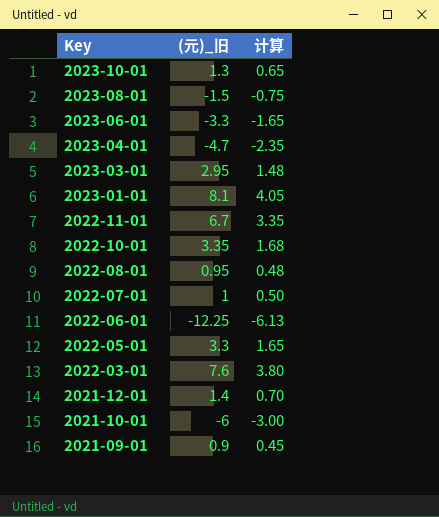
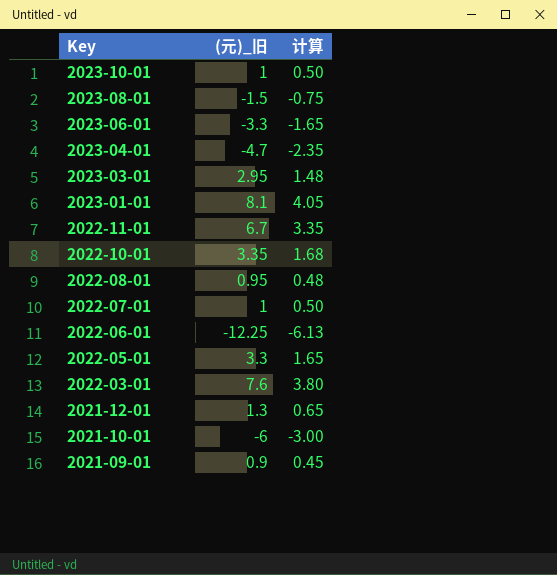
2023-10-01 | (元)_旧: 1.3 -> 1
2023-10-01 | 计算: 0.65 -> 0.50
2021-12-01 | (元)_旧: 1.4 -> 1.3
2021-12-01 | 计算: 0.70 -> 0.65

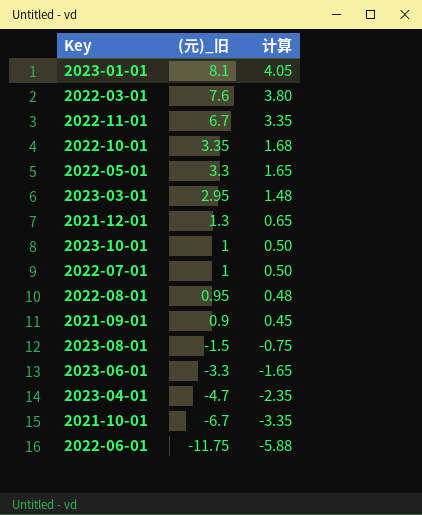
row order: Key descending -> (元)_旧 descending
2021-10-01 | (元)_旧: -6 -> -6.7
2021-10-01 | 计算: -3.00 -> -3.35
2022-06-01 | (元)_旧: -12.25 -> -11.75
2022-06-01 | 计算: -6.13 -> -5.88

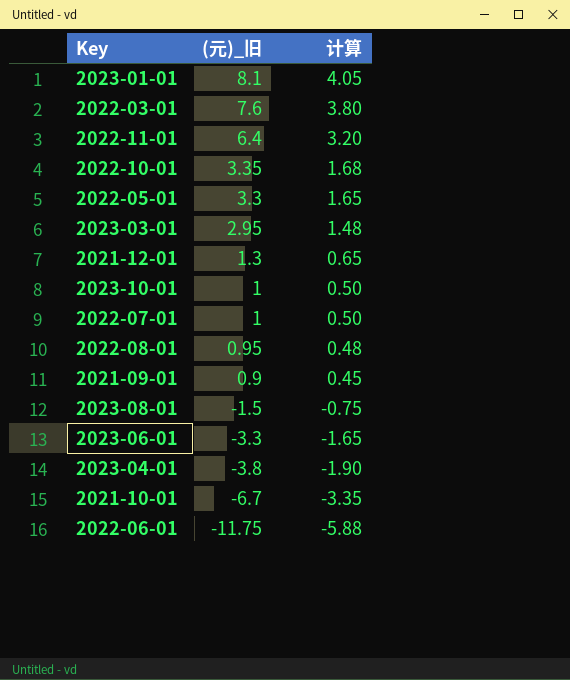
2022-11-01 | (元)_旧: 6.7 -> 6.4
2022-11-01 | 计算: 3.35 -> 3.20
2023-04-01 | (元)_旧: -4.7 -> -3.8
2023-04-01 | 计算: -2.35 -> -1.90

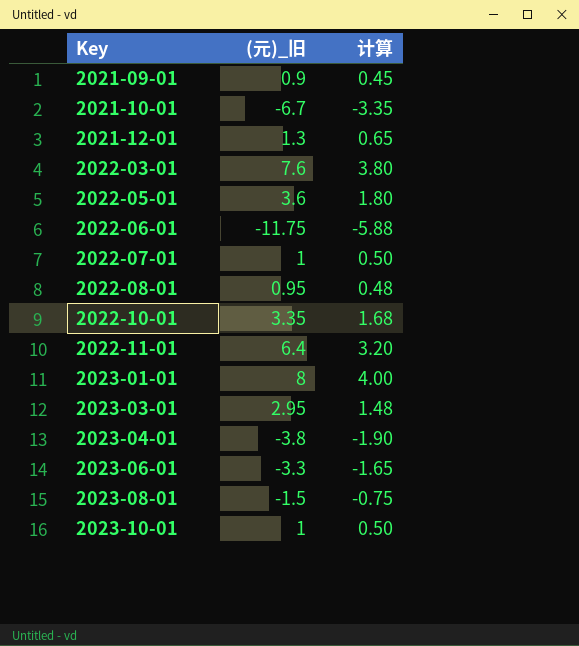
row order: (元)_旧 descending -> Key ascending
2022-05-01 | (元)_旧: 3.3 -> 3.6
2022-05-01 | 计算: 1.65 -> 1.80
2023-01-01 | (元)_旧: 8.1 -> 8
2023-01-01 | 计算: 4.05 -> 4.00

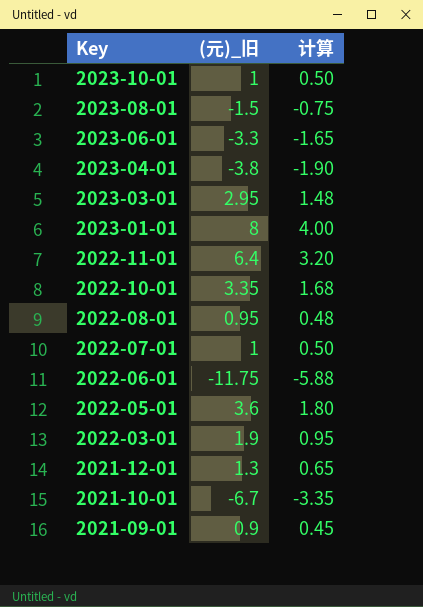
row order: Key ascending -> Key descending
2022-03-01 | (元)_旧: 7.6 -> 1.9
2022-03-01 | 计算: 3.80 -> 0.95

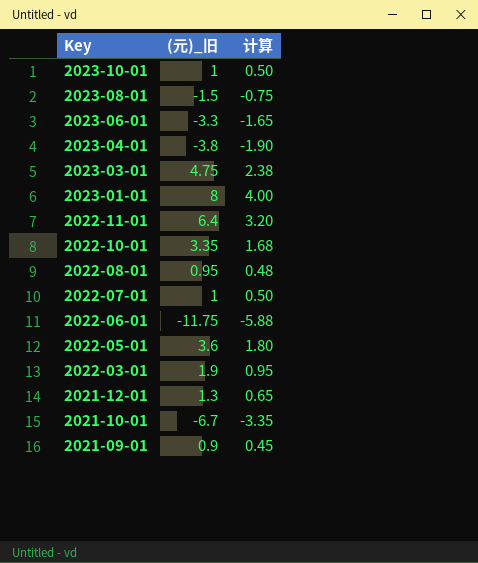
2023-03-01 | (元)_旧: 2.95 -> 4.75
2023-03-01 | 计算: 1.48 -> 2.38

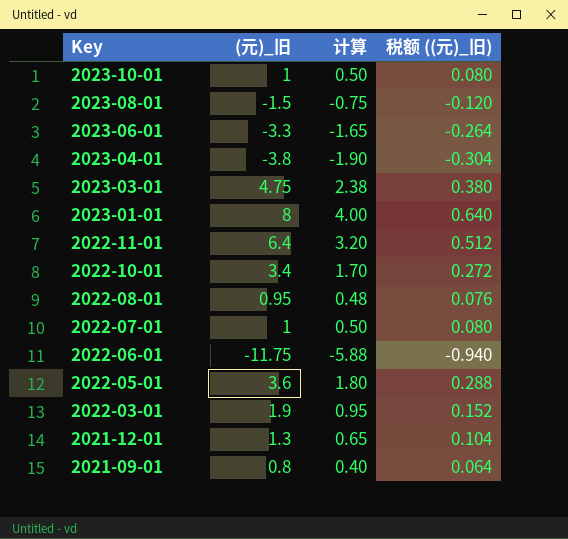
column 税额 ((元)_旧) | formula: none -> [(元)_旧] * 0.08
row 2021-10-01: -6.7 | -3.35 -> none
2022-10-01 | (元)_旧: 3.35 -> 3.4
2022-10-01 | 计算: 1.68 -> 1.70
2021-09-01 | (元)_旧: 0.9 -> 0.8
2021-09-01 | 计算: 0.45 -> 0.40

